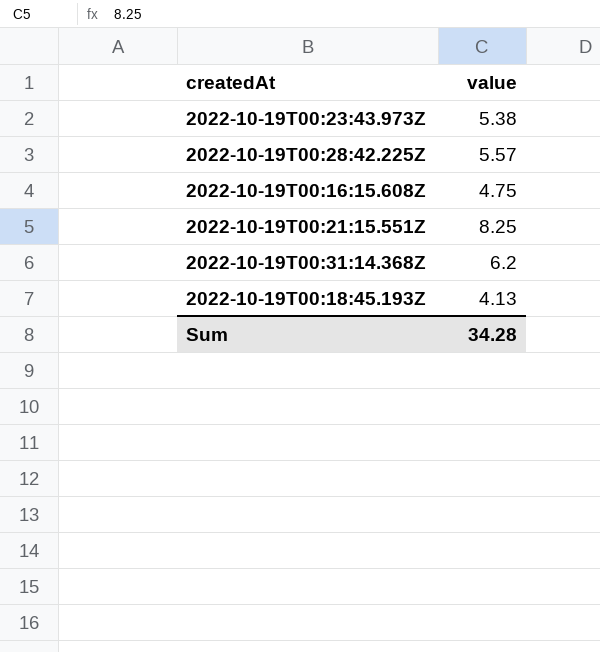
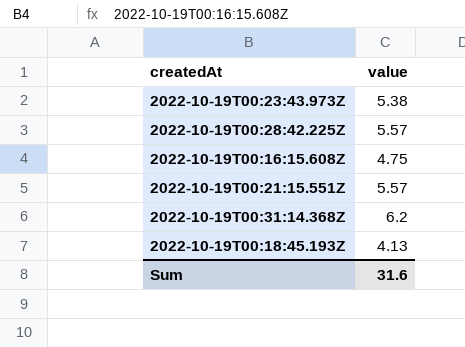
2022-10-19T00:21:15.551Z | value: 8.25 -> 5.57
Sum | value: 34.28 -> 31.6

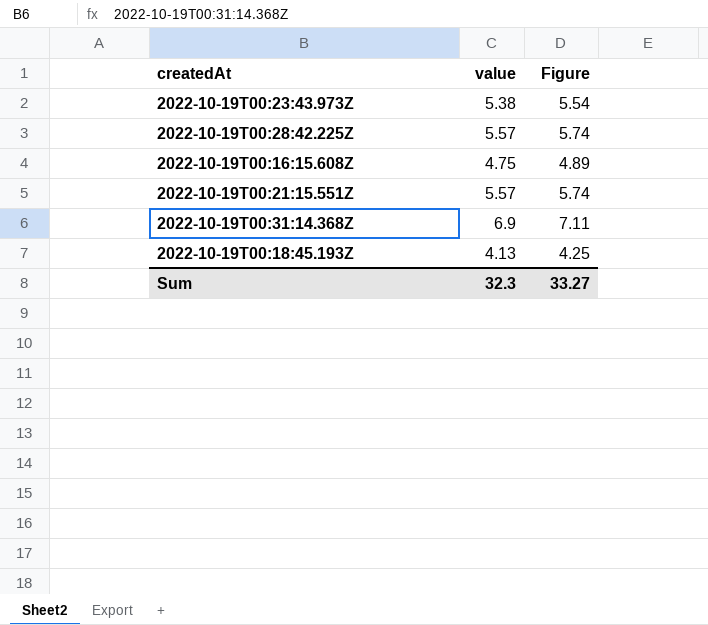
column Figure | formula: none -> [value] * 1.03
2022-10-19T00:31:14.368Z | value: 6.2 -> 6.9
Sum | value: 31.6 -> 32.3

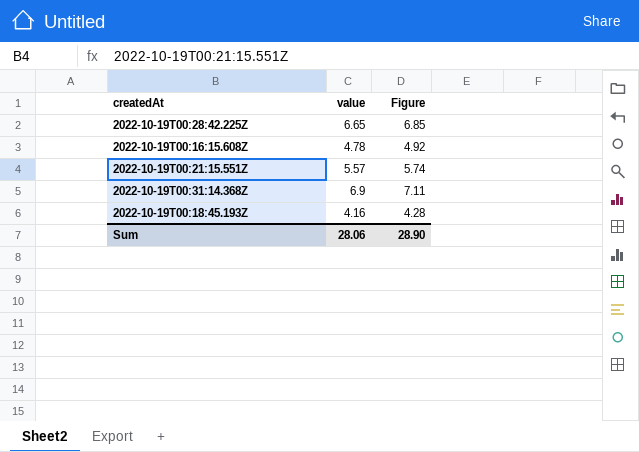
row 2022-10-19T00:23:43.973Z: 5.38 | 5.54 -> none
2022-10-19T00:28:42.225Z | value: 5.57 -> 6.65
2022-10-19T00:28:42.225Z | Figure: 5.74 -> 6.85
2022-10-19T00:16:15.608Z | value: 4.75 -> 4.78
2022-10-19T00:16:15.608Z | Figure: 4.89 -> 4.92
2022-10-19T00:18:45.193Z | value: 4.13 -> 4.16
2022-10-19T00:18:45.193Z | Figure: 4.25 -> 4.28
Sum | value: 32.3 -> 28.06
Sum | Figure: 33.27 -> 28.90

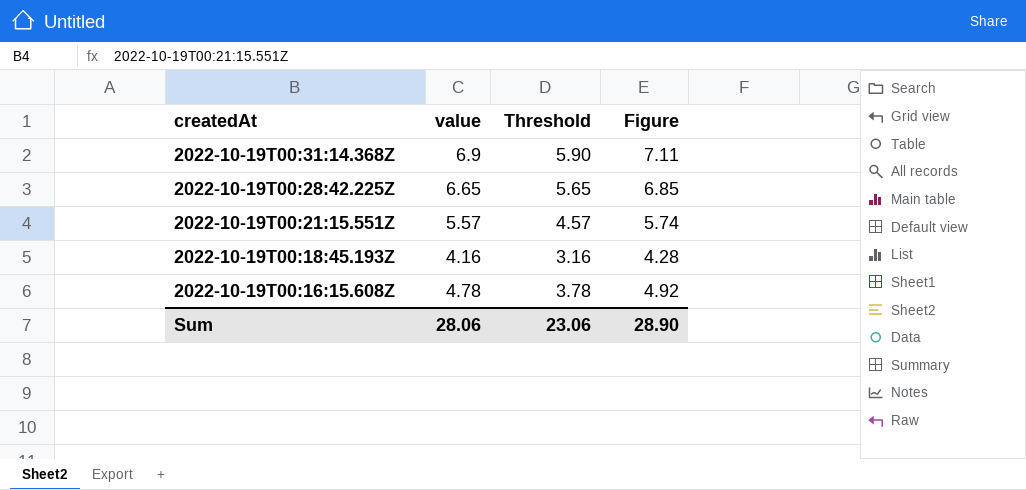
row order: none -> createdAt descending
column Threshold | formula: none -> [value] - 1

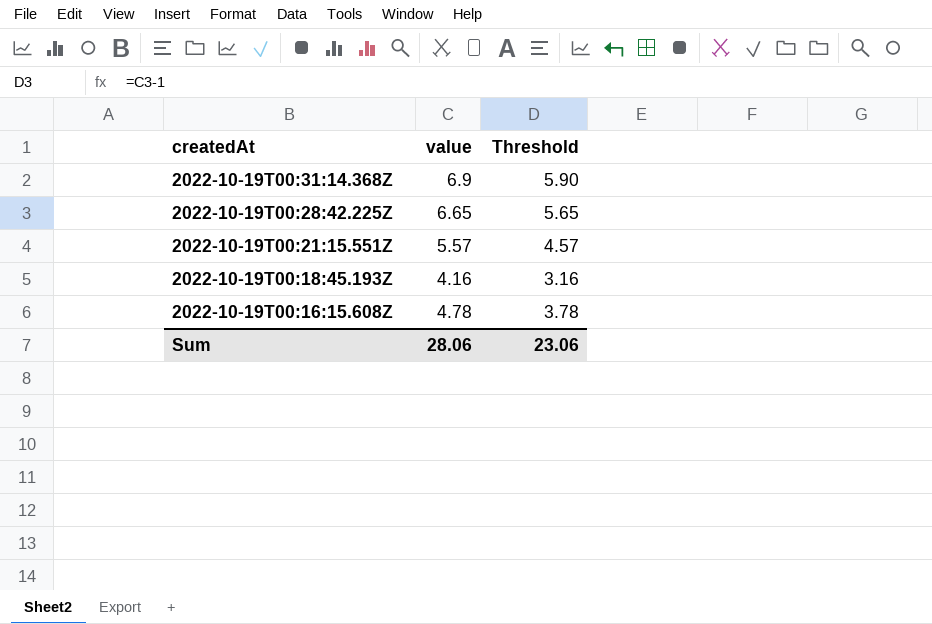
column Figure | formula: [value] * 1.03 -> none

